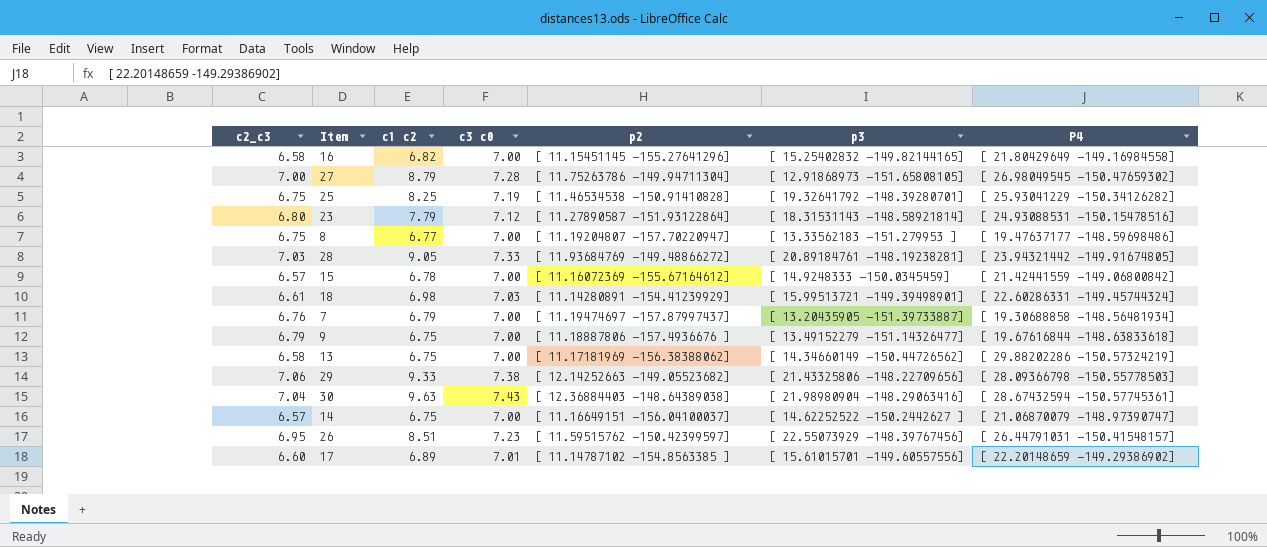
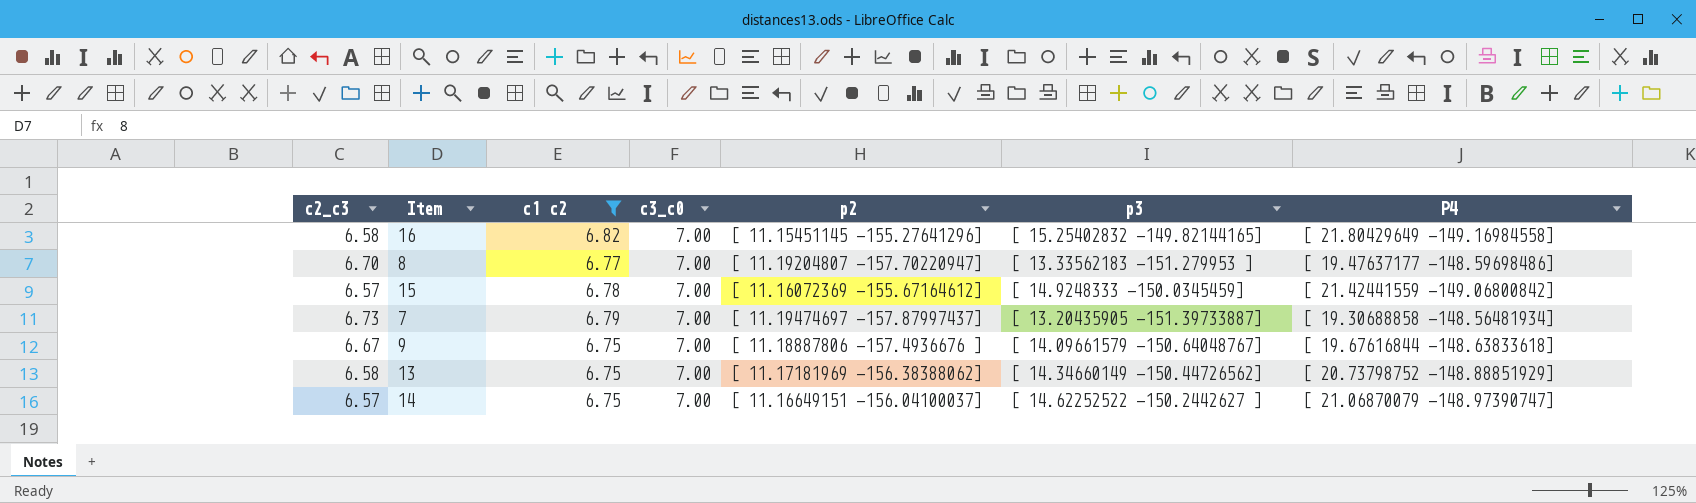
filter: none -> c1 c2 <= 6.82
column name: c3 c0 -> c3_c0
8 | c2_c3: 6.75 -> 6.70
7 | c2_c3: 6.76 -> 6.73
9 | c2_c3: 6.79 -> 6.67
9 | p3: [ 13.49152279 -151.14326477] -> [ 14.09661579 -150.64048767]
13 | P4: [ 29.88202286 -150.57324219] -> [ 20.73798752 -148.88851929]

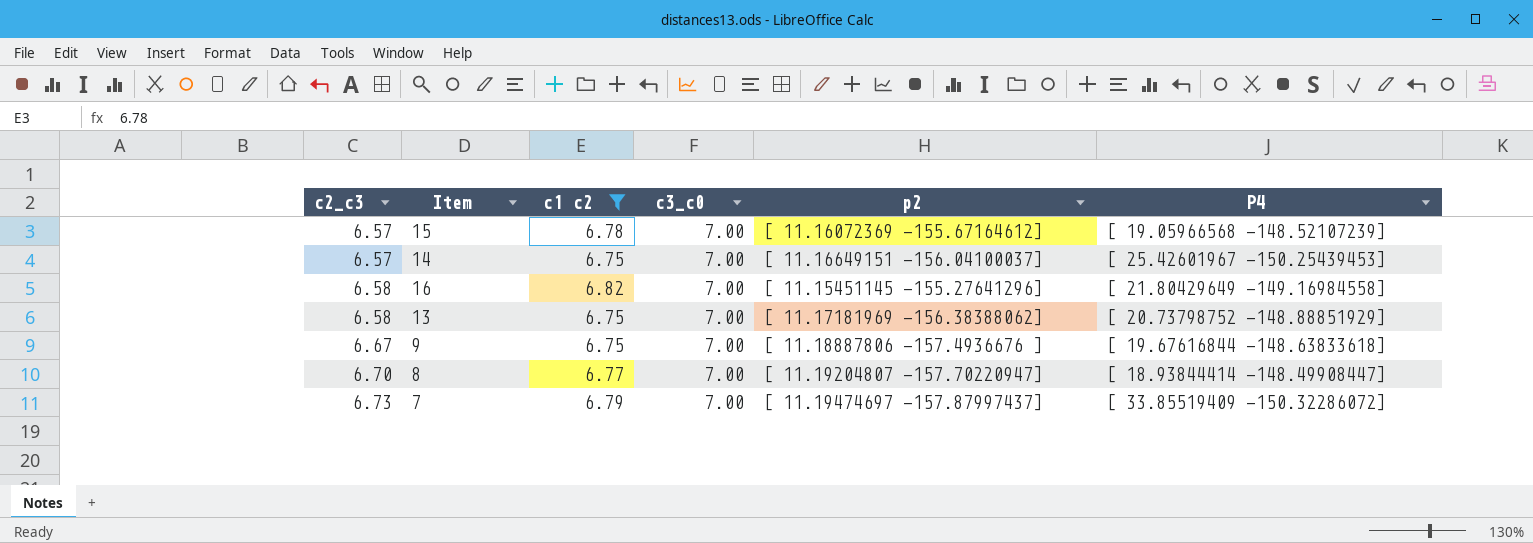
row order: none -> c2_c3 ascending
column p3 | position: 6 -> none
15 | P4: [ 21.42441559 -149.06800842] -> [ 19.05966568 -148.52107239]
14 | P4: [ 21.06870079 -148.97390747] -> [ 25.42601967 -150.25439453]
8 | P4: [ 19.47637177 -148.59698486] -> [ 18.93844414 -148.49908447]
7 | P4: [ 19.30688858 -148.56481934] -> [ 33.85519409 -150.32286072]

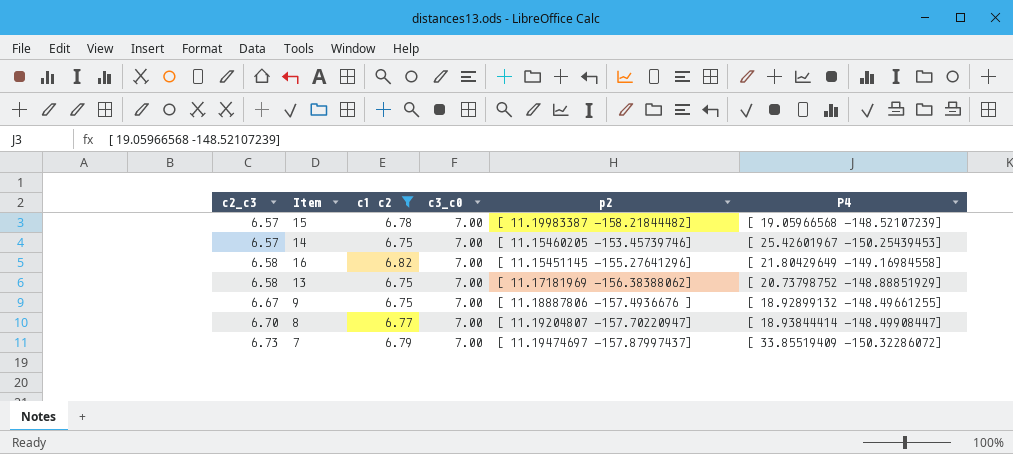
15 | p2: [ 11.16072369 -155.67164612] -> [ 11.19983387 -158.21844482]
14 | p2: [ 11.16649151 -156.04100037] -> [ 11.15460205 -153.45739746]
9 | P4: [ 19.67616844 -148.63833618] -> [ 18.92899132 -148.49661255]

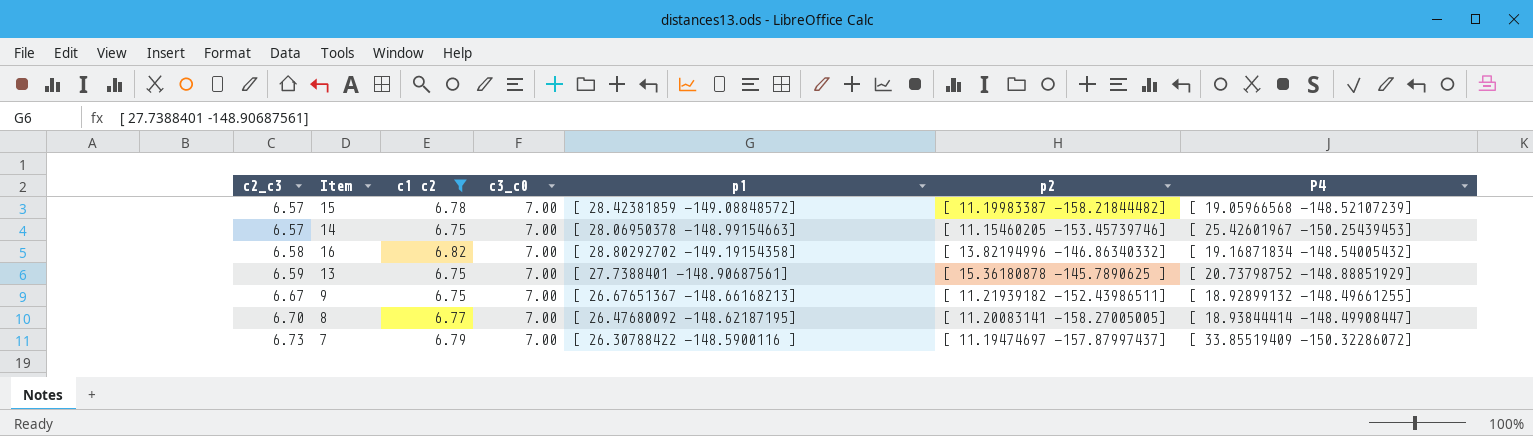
column p1 | position: none -> 5
16 | p2: [ 11.15451145 -155.27641296] -> [ 13.82194996 -146.86340332]
16 | P4: [ 21.80429649 -149.16984558] -> [ 19.16871834 -148.54005432]
13 | c2_c3: 6.58 -> 6.59
13 | p2: [ 11.17181969 -156.38388062] -> [ 15.36180878 -145.7890625 ]
9 | p2: [ 11.18887806 -157.4936676 ] -> [ 11.21939182 -152.43986511]
8 | p2: [ 11.19204807 -157.70220947] -> [ 11.20083141 -158.27005005]

